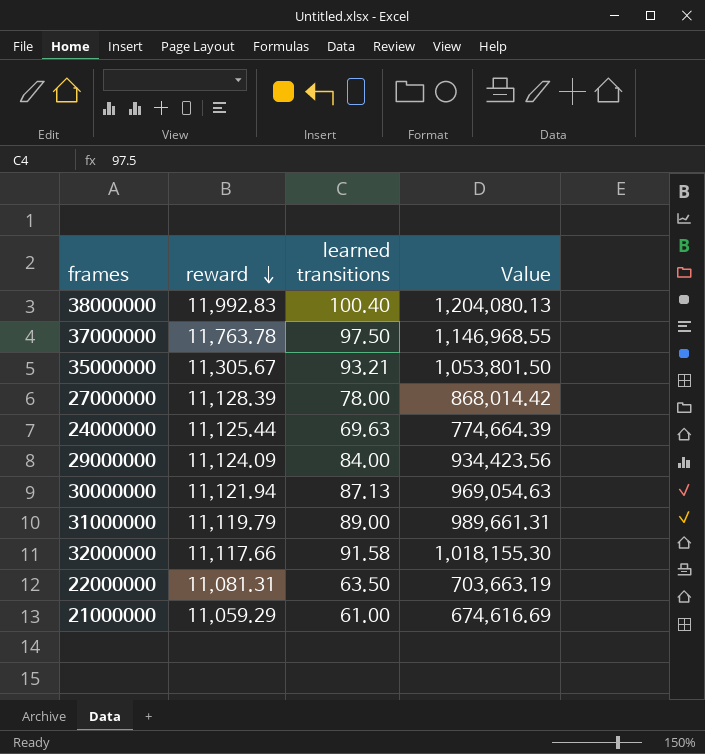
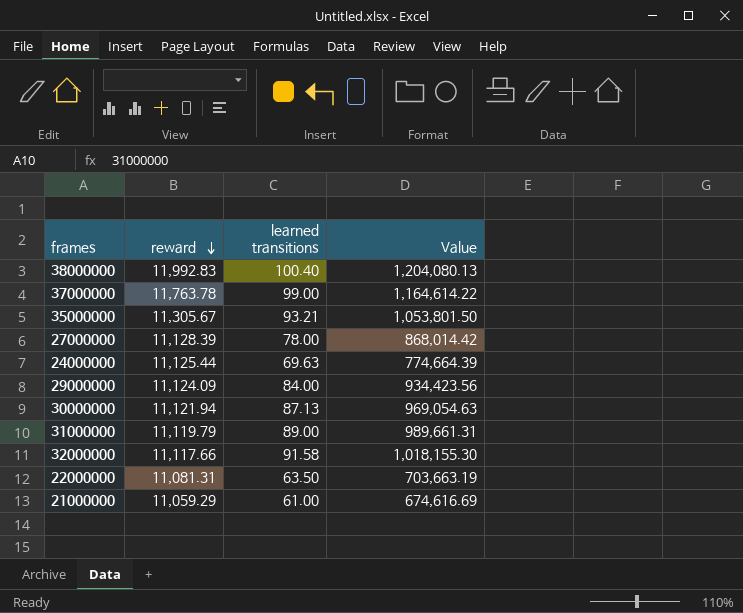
37000000 | learned transitions: 97.50 -> 99.00
37000000 | Value: 1,146,968.55 -> 1,164,614.22

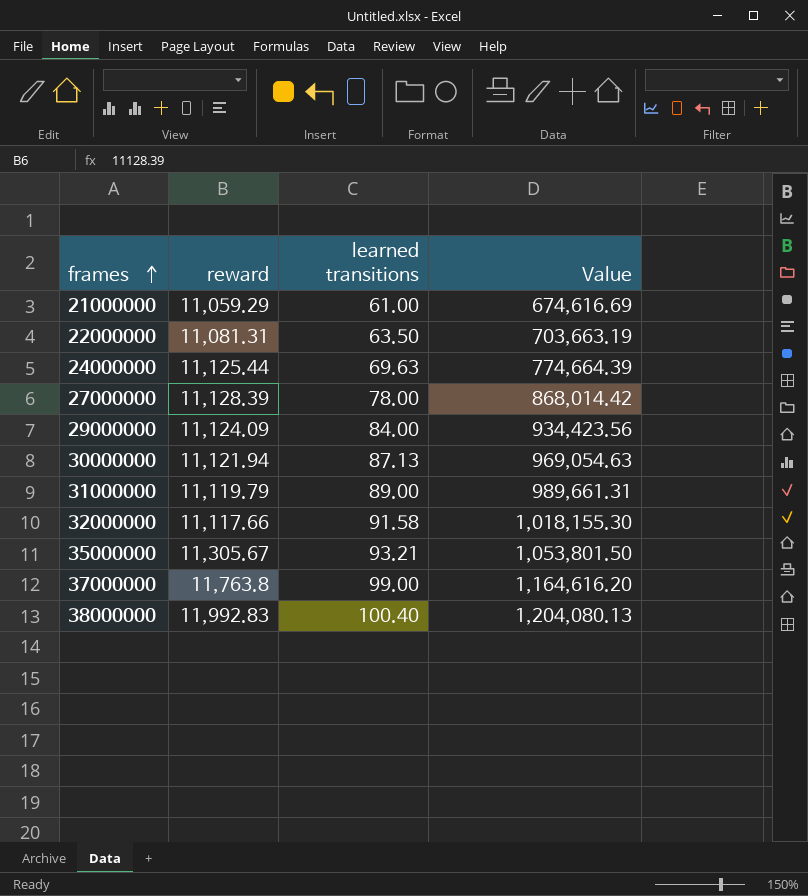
row order: reward descending -> frames ascending
37000000 | reward: 11,763.78 -> 11,763.8
37000000 | Value: 1,164,614.22 -> 1,164,616.20

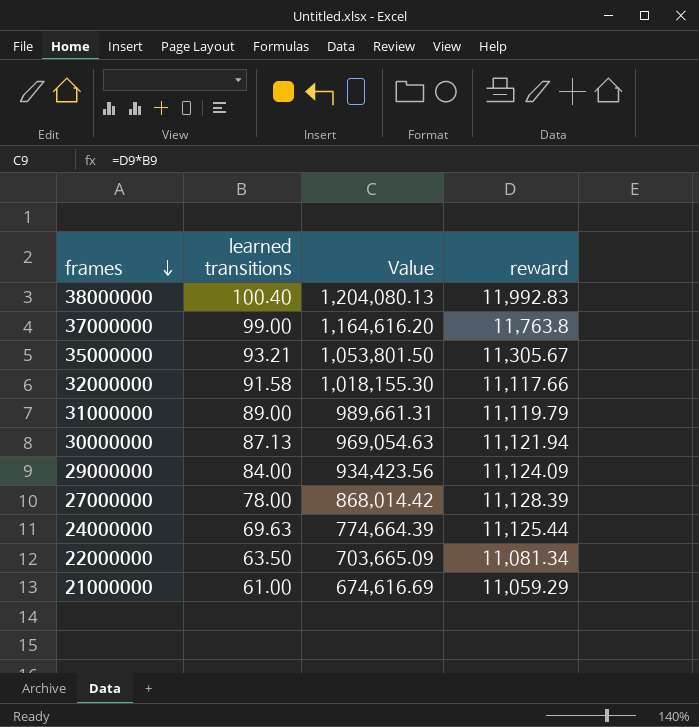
row order: frames ascending -> frames descending
column reward | position: 2 -> 4
22000000 | Value: 703,663.19 -> 703,665.09
22000000 | reward: 11,081.31 -> 11,081.34

